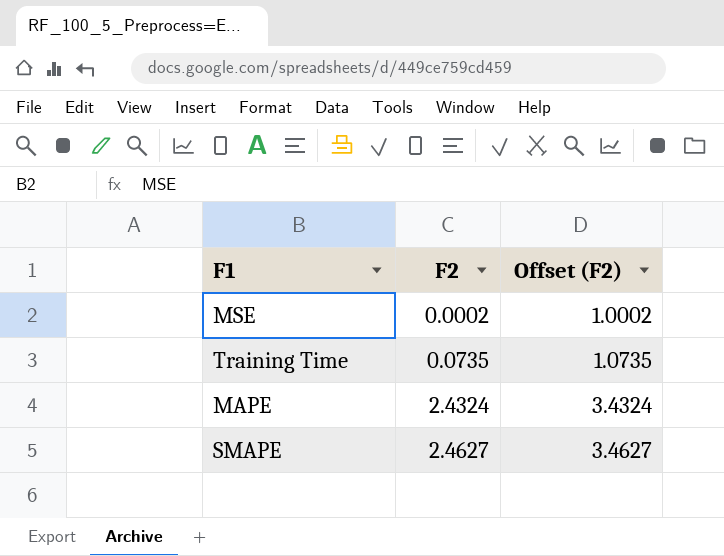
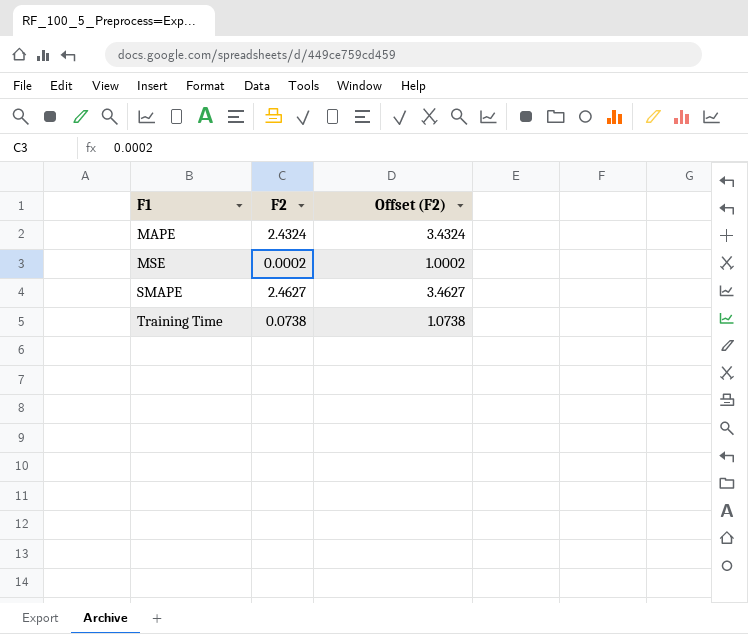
row order: F2 ascending -> F1 ascending
Training Time | F2: 0.0735 -> 0.0738
Training Time | Offset (F2): 1.0735 -> 1.0738

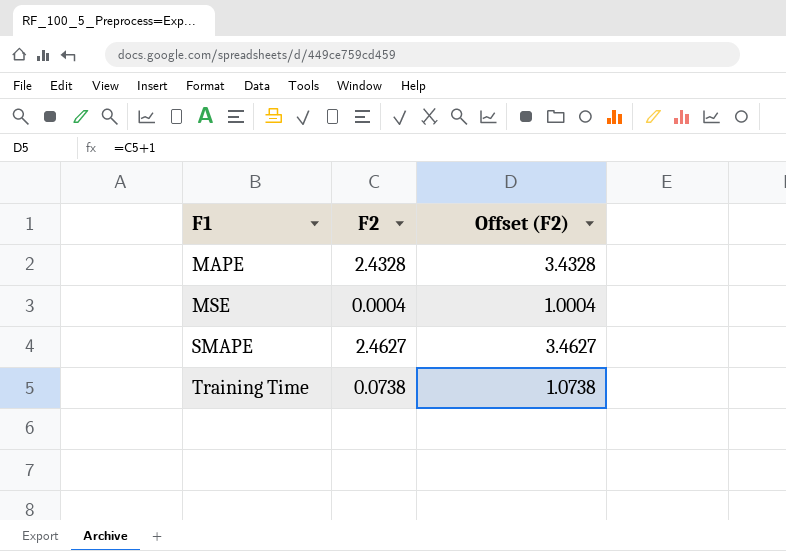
MAPE | F2: 2.4324 -> 2.4328
MAPE | Offset (F2): 3.4324 -> 3.4328
MSE | F2: 0.0002 -> 0.0004
MSE | Offset (F2): 1.0002 -> 1.0004

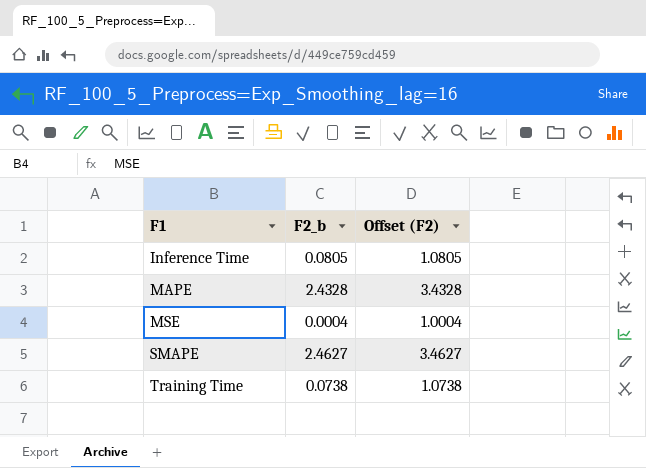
column name: F2 -> F2_b
row Inference Time: none -> 0.0805 | 1.0805

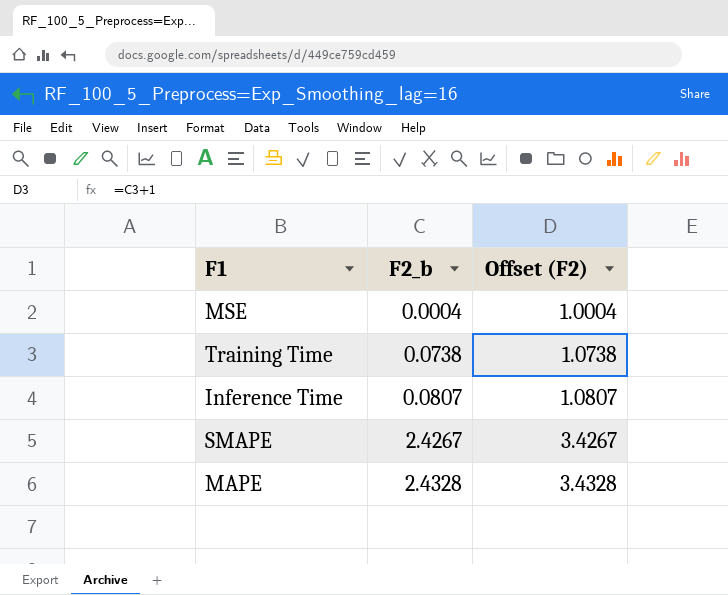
row order: F1 ascending -> F2_b ascending
Inference Time | F2_b: 0.0805 -> 0.0807
Inference Time | Offset (F2): 1.0805 -> 1.0807
SMAPE | F2_b: 2.4627 -> 2.4267
SMAPE | Offset (F2): 3.4627 -> 3.4267

